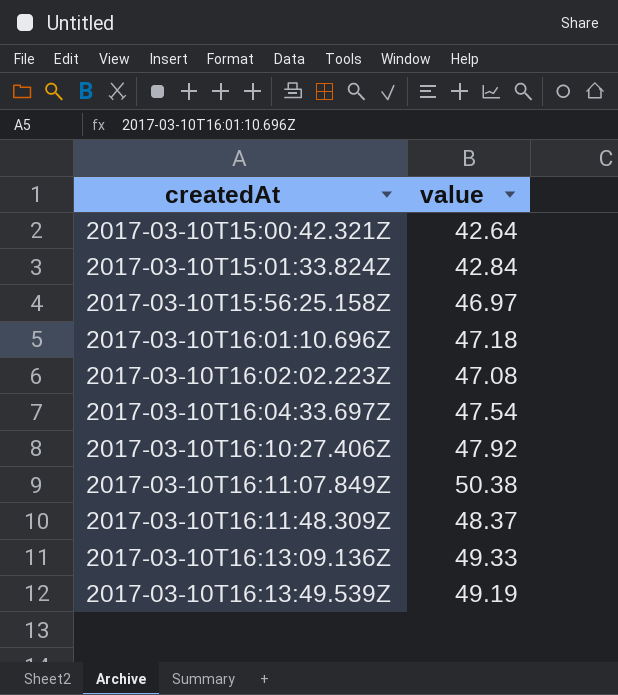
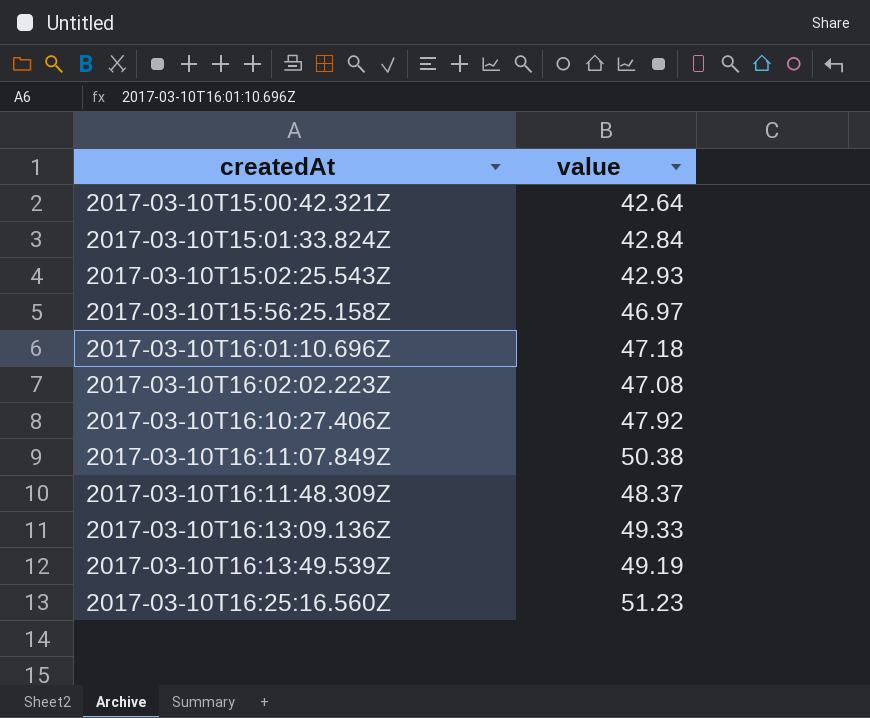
row 2017-03-10T16:04:33.697Z: 47.54 -> none
row 2017-03-10T15:02:25.543Z: none -> 42.93
row 2017-03-10T16:25:16.560Z: none -> 51.23

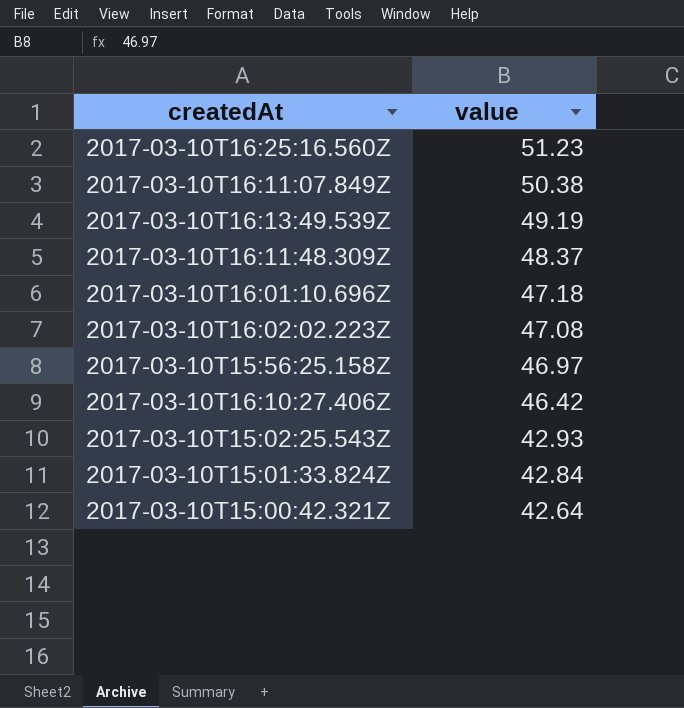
row order: createdAt ascending -> value descending
row 2017-03-10T16:13:09.136Z: 49.33 -> none
2017-03-10T16:10:27.406Z | value: 47.92 -> 46.42

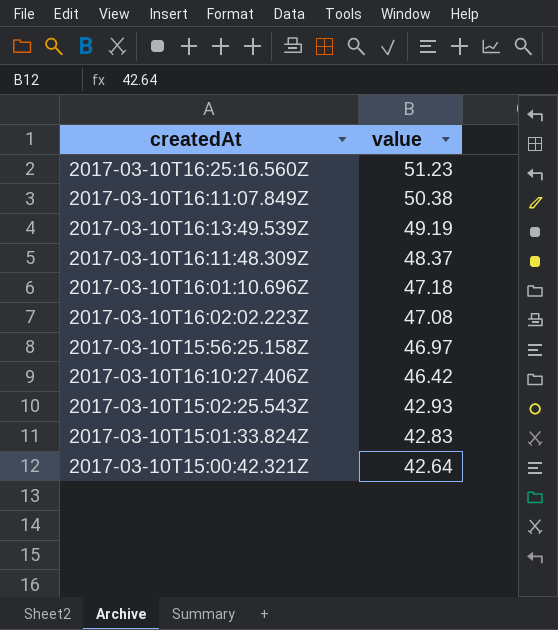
2017-03-10T15:01:33.824Z | value: 42.84 -> 42.83

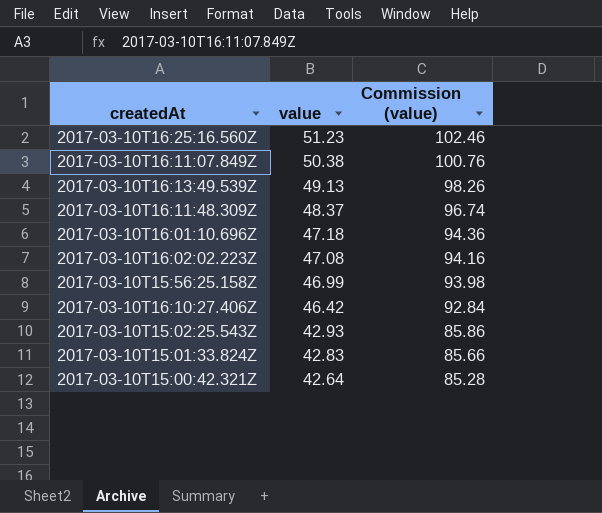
column Commission (value) | formula: none -> [value] * 2
2017-03-10T16:13:49.539Z | value: 49.19 -> 49.13
2017-03-10T15:56:25.158Z | value: 46.97 -> 46.99

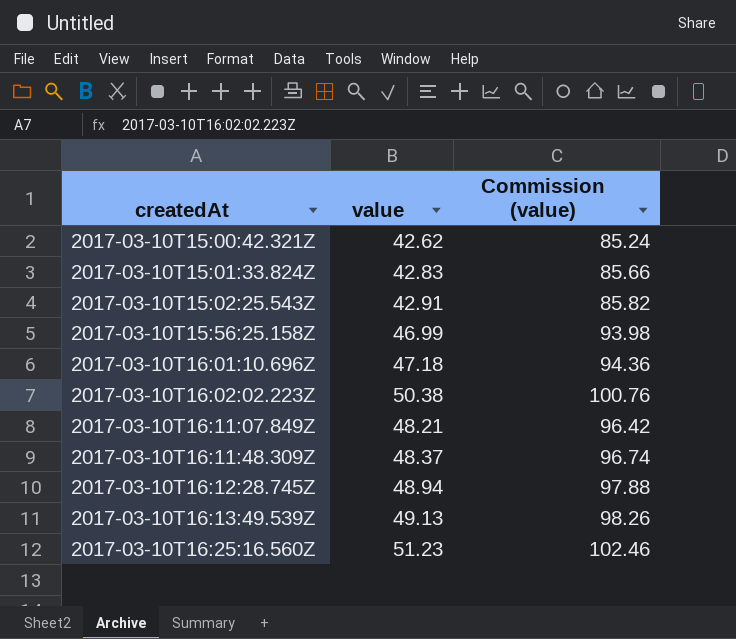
row order: value descending -> createdAt ascending
row 2017-03-10T16:10:27.406Z: 46.42 | 92.84 -> none
2017-03-10T15:00:42.321Z | value: 42.64 -> 42.62
2017-03-10T15:00:42.321Z | Commission (value): 85.28 -> 85.24
2017-03-10T15:02:25.543Z | value: 42.93 -> 42.91
2017-03-10T15:02:25.543Z | Commission (value): 85.86 -> 85.82
2017-03-10T16:02:02.223Z | value: 47.08 -> 50.38
2017-03-10T16:02:02.223Z | Commission (value): 94.16 -> 100.76
2017-03-10T16:11:07.849Z | value: 50.38 -> 48.21
2017-03-10T16:11:07.849Z | Commission (value): 100.76 -> 96.42
row 2017-03-10T16:12:28.745Z: none -> 48.94 | 97.88

